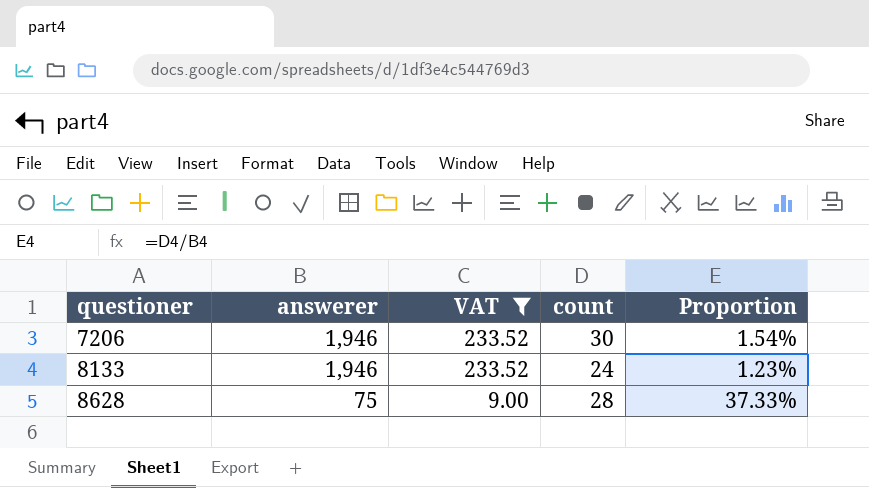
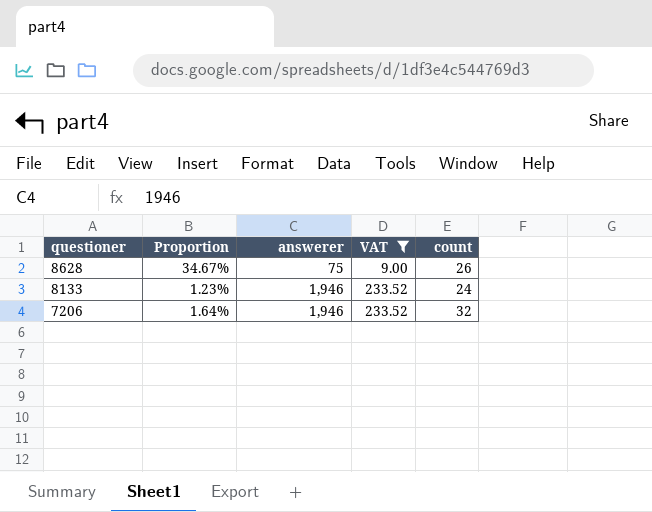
row order: questioner ascending -> questioner descending
column Proportion | position: 5 -> 2
8628 | Proportion: 37.33% -> 34.67%
8628 | count: 28 -> 26
7206 | Proportion: 1.54% -> 1.64%
7206 | count: 30 -> 32

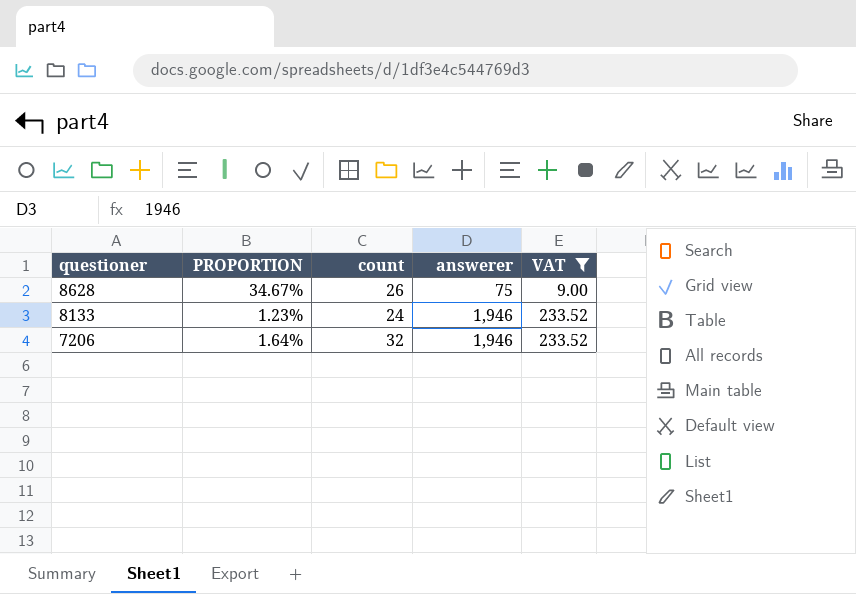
column name: Proportion -> PROPORTION
column count | position: 5 -> 3

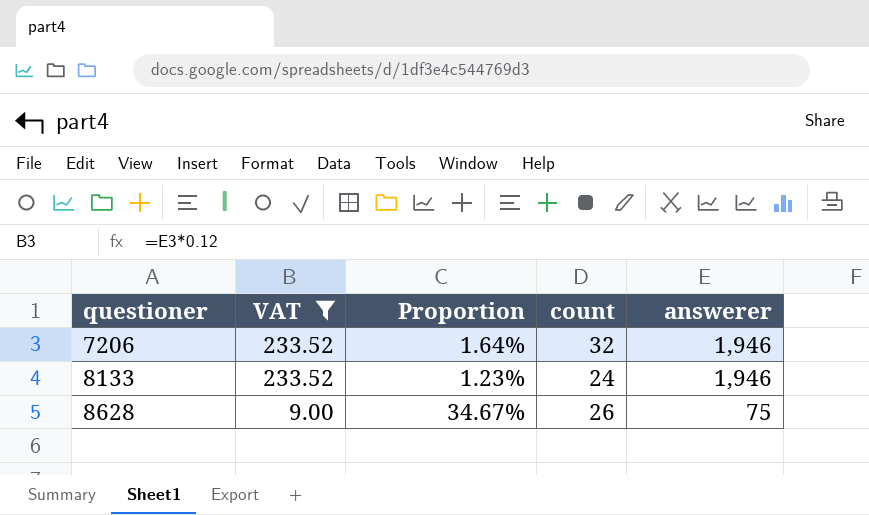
row order: questioner descending -> questioner ascending
column VAT | position: 5 -> 2
column name: PROPORTION -> Proportion

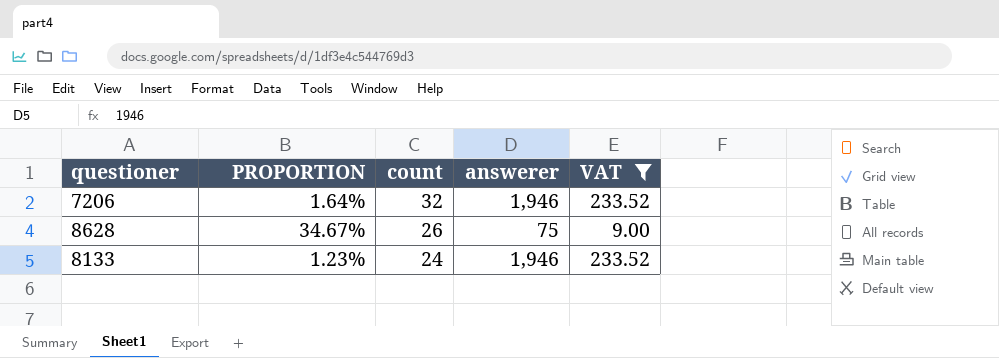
row order: questioner ascending -> count descending
column name: Proportion -> PROPORTION
column VAT | position: 2 -> 5

